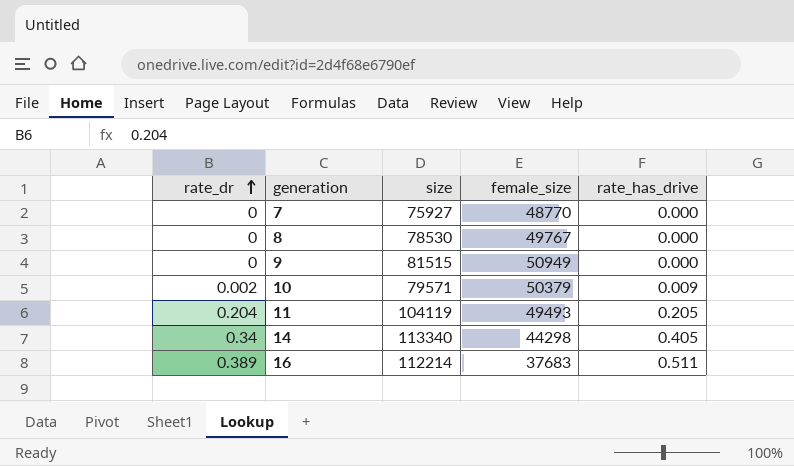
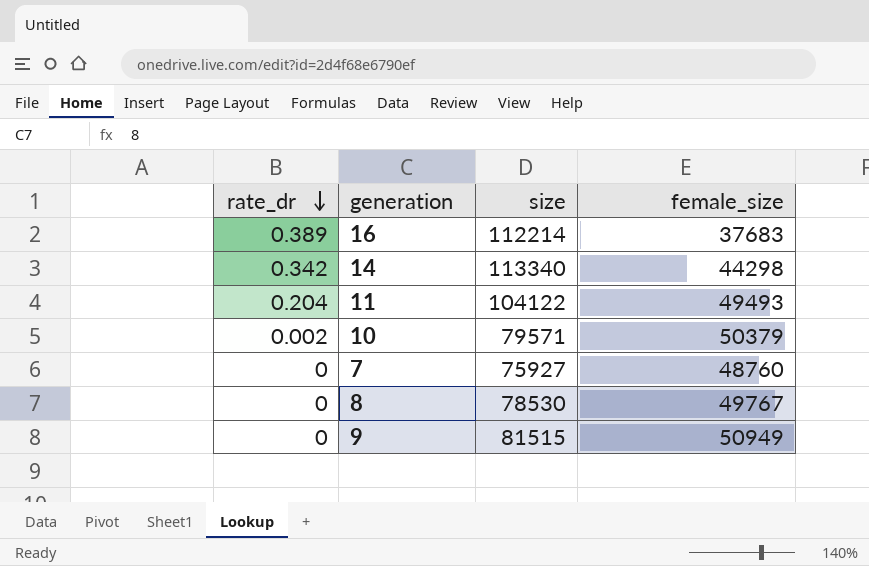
row order: rate_dr ascending -> rate_dr descending
column rate_has_drive | position: 5 -> none
14 | rate_dr: 0.34 -> 0.342
11 | size: 104119 -> 104122
7 | female_size: 48770 -> 48760

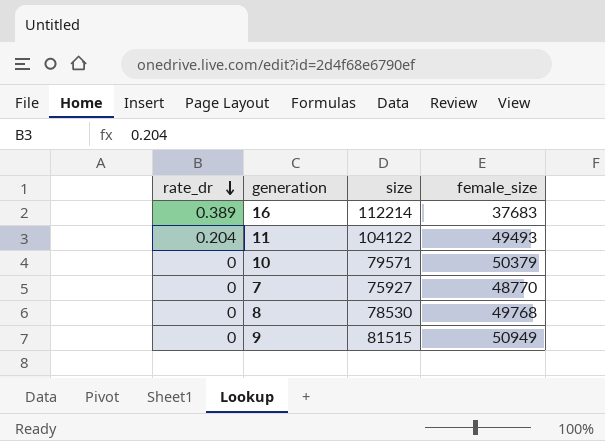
row 14: 0.342 | 113340 | 44298 -> none
10 | rate_dr: 0.002 -> 0
7 | female_size: 48760 -> 48770
8 | female_size: 49767 -> 49768

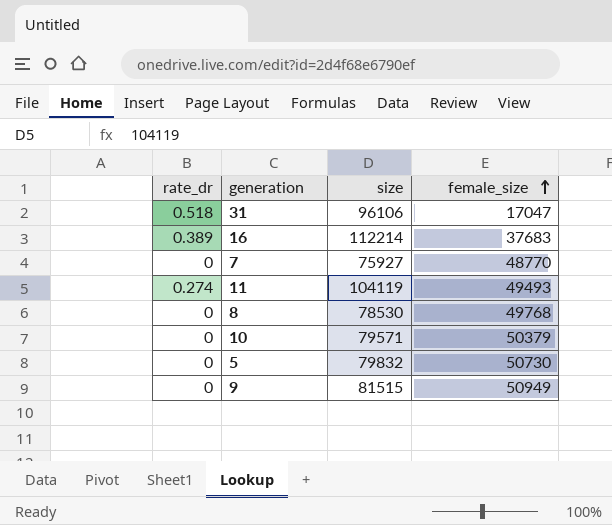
row order: rate_dr descending -> female_size ascending
row 31: none -> 0.518 | 96106 | 17047
11 | rate_dr: 0.204 -> 0.274
11 | size: 104122 -> 104119
row 5: none -> 0 | 79832 | 50730

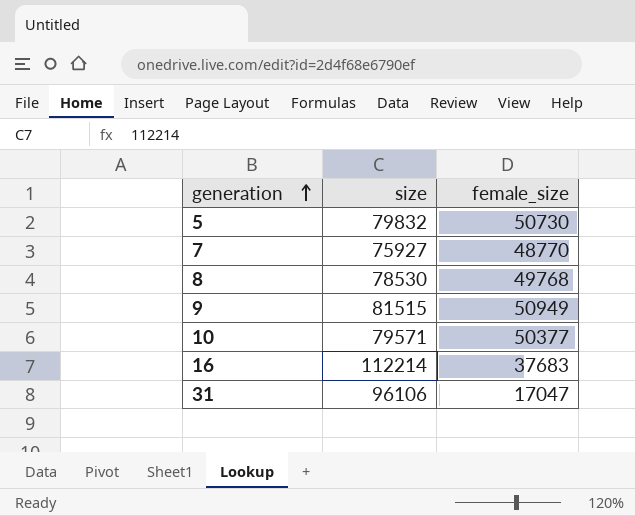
row order: female_size ascending -> generation ascending
column rate_dr | position: 1 -> none
row 11: 0.274 | 104119 | 49493 -> none
10 | female_size: 50379 -> 50377

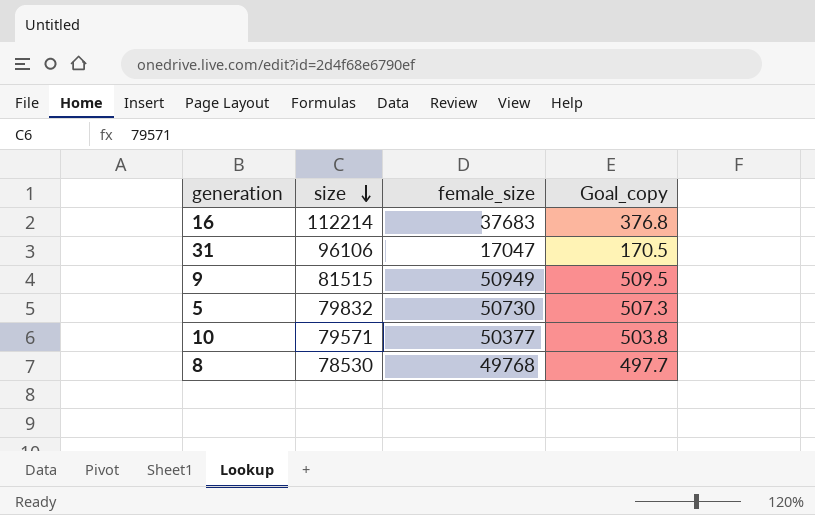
row order: generation ascending -> size descending
column Goal_copy | formula: none -> [female_size] * 0.01
row 7: 75927 | 48770 -> none

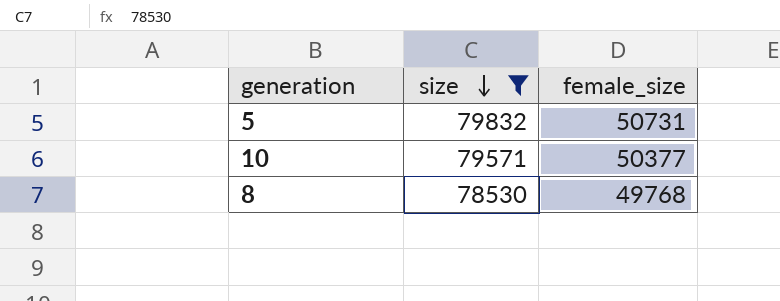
filter: none -> size <= 79832
column Goal_copy | formula: [female_size] * 0.01 -> none
5 | female_size: 50730 -> 50731

